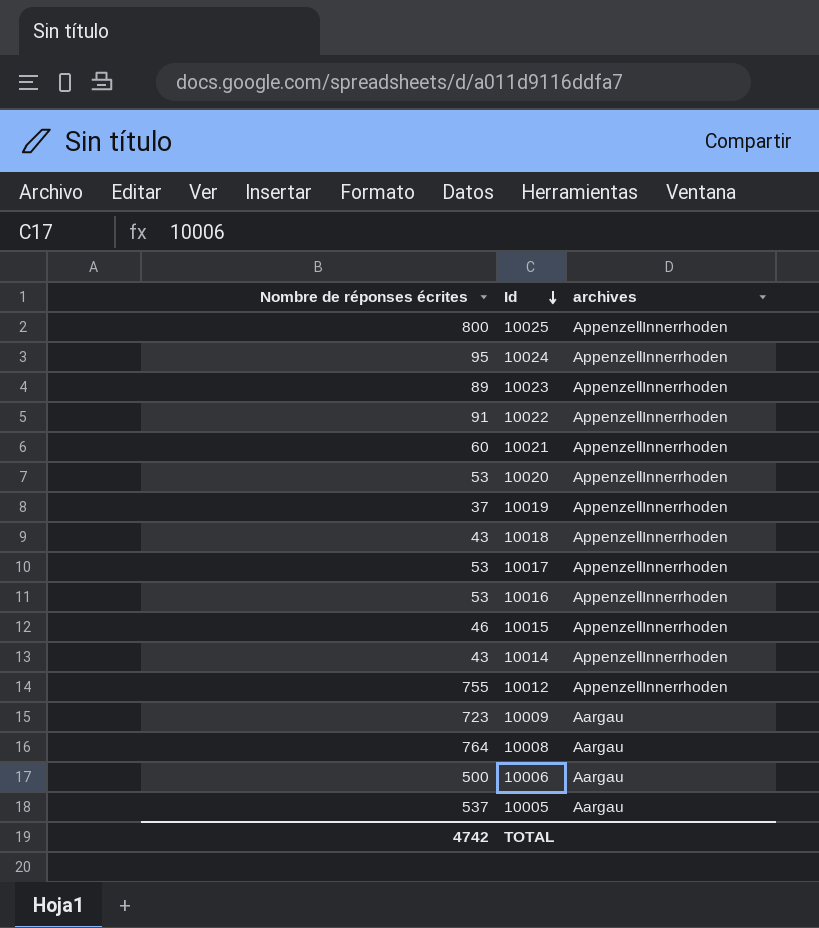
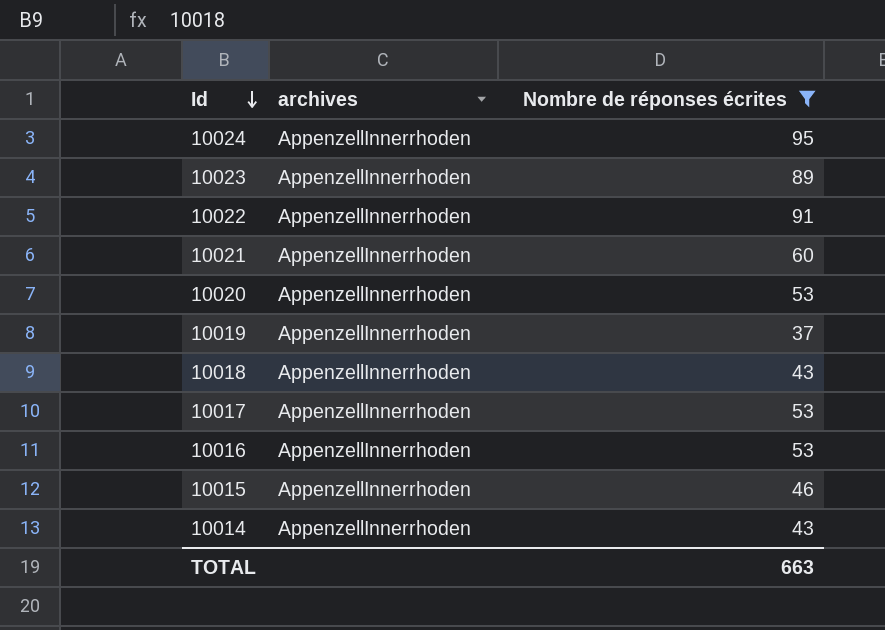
filter: none -> Nombre de réponses écrites <= 95
column Nombre de réponses écrites | position: 1 -> 3
TOTAL | Nombre de réponses écrites: 4742 -> 663

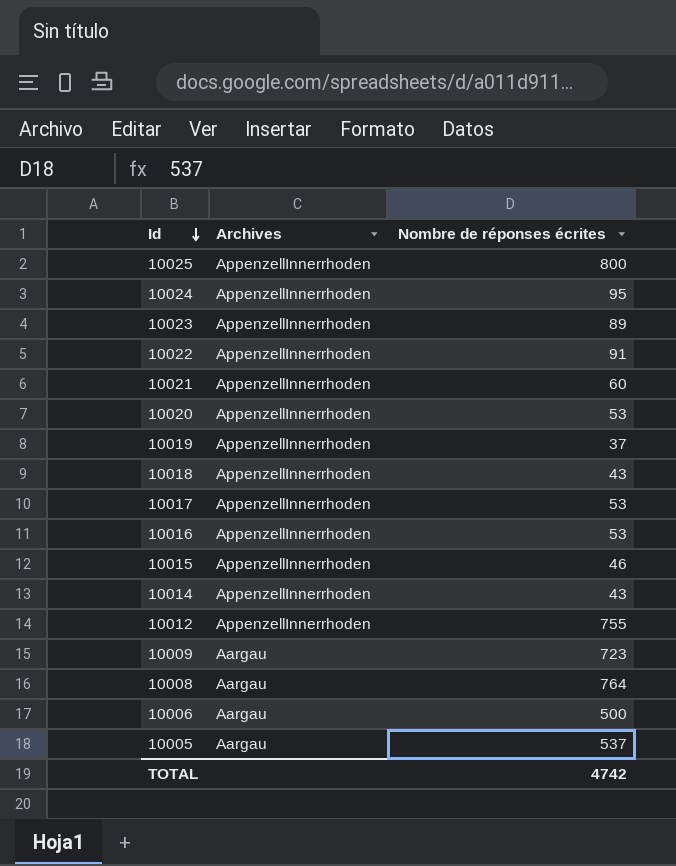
filter: Nombre de réponses écrites <= 95 -> none
column name: archives -> Archives
TOTAL | Nombre de réponses écrites: 663 -> 4742

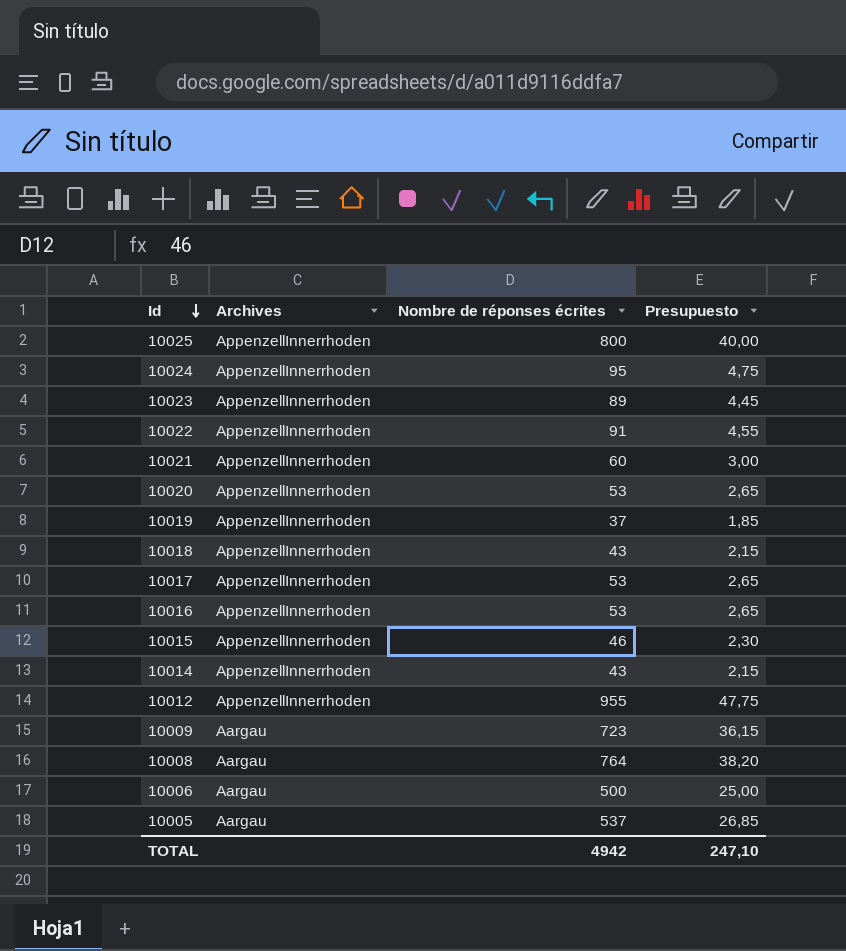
column Presupuesto | formula: none -> [Nombre de réponses écrites] * 0,05
10012 | Nombre de réponses écrites: 755 -> 955
TOTAL | Nombre de réponses écrites: 4742 -> 4942

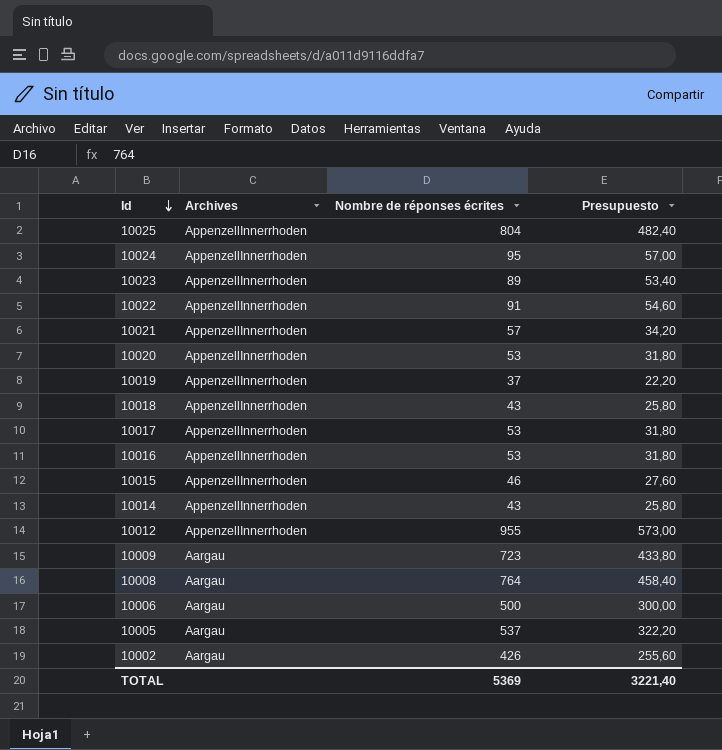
column Presupuesto | formula: [Nombre de réponses écrites] * 0,05 -> [Nombre de réponses écrites] * 0,6
10025 | Nombre de réponses écrites: 800 -> 804
10021 | Nombre de réponses écrites: 60 -> 57
row 10002: none -> Aargau | 426 | 255,60
TOTAL | Nombre de réponses écrites: 4942 -> 5369
TOTAL | Presupuesto: 247,10 -> 3221,40

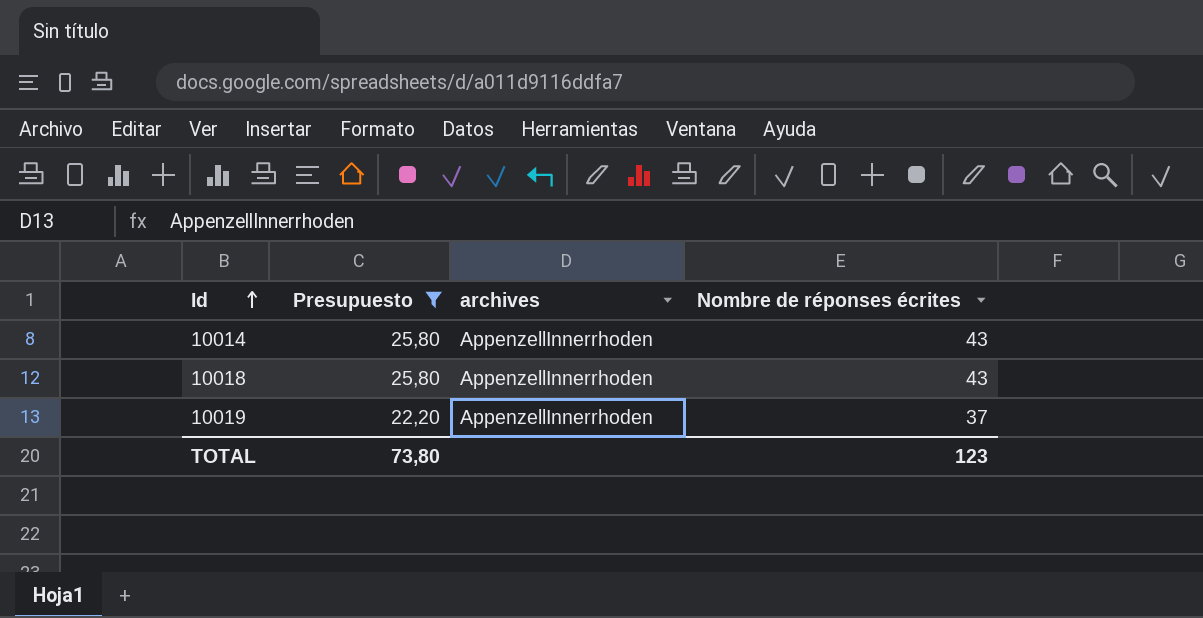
filter: none -> Presupuesto <= 25,80
row order: Id descending -> Id ascending
column Presupuesto | position: 4 -> 2
column name: Archives -> archives
TOTAL | Presupuesto: 3221,40 -> 73,80
TOTAL | Nombre de réponses écrites: 5369 -> 123

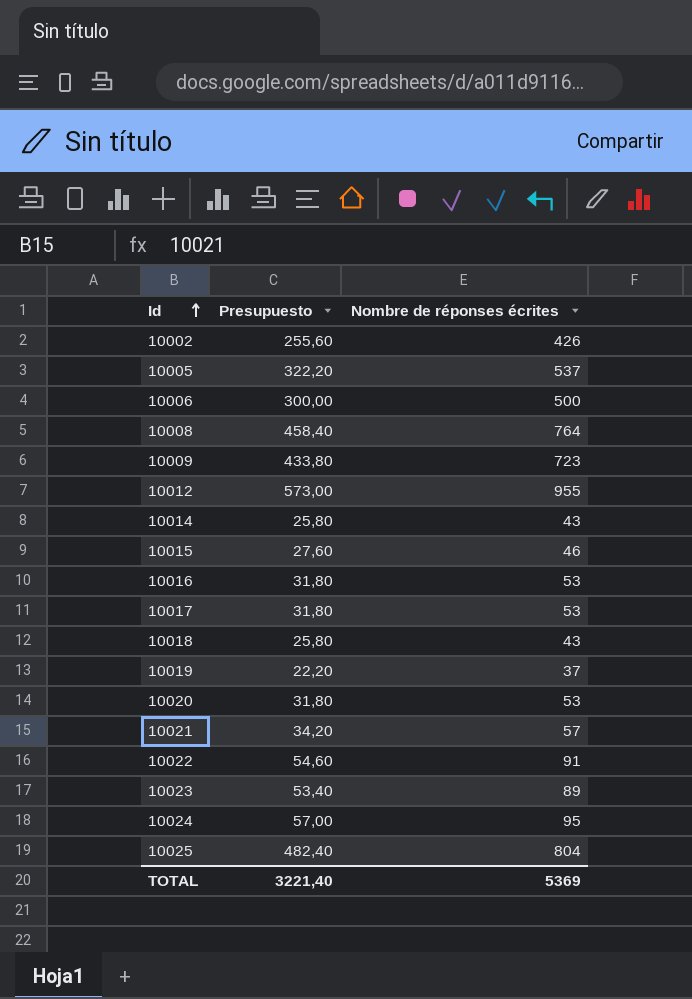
filter: Presupuesto <= 25,80 -> none
column archives | position: 3 -> none
TOTAL | Presupuesto: 73,80 -> 3221,40
TOTAL | Nombre de réponses écrites: 123 -> 5369

